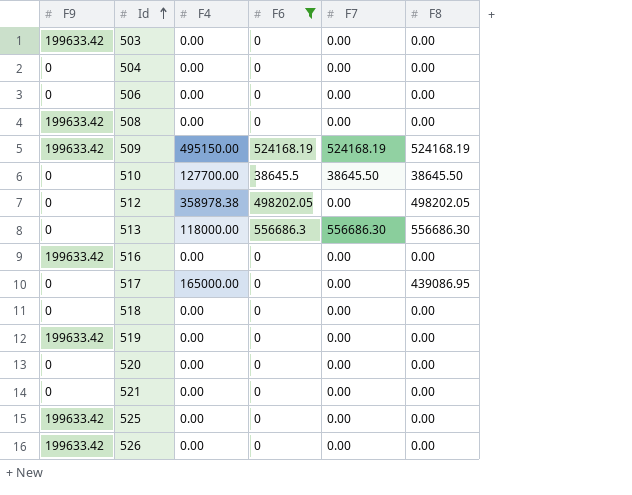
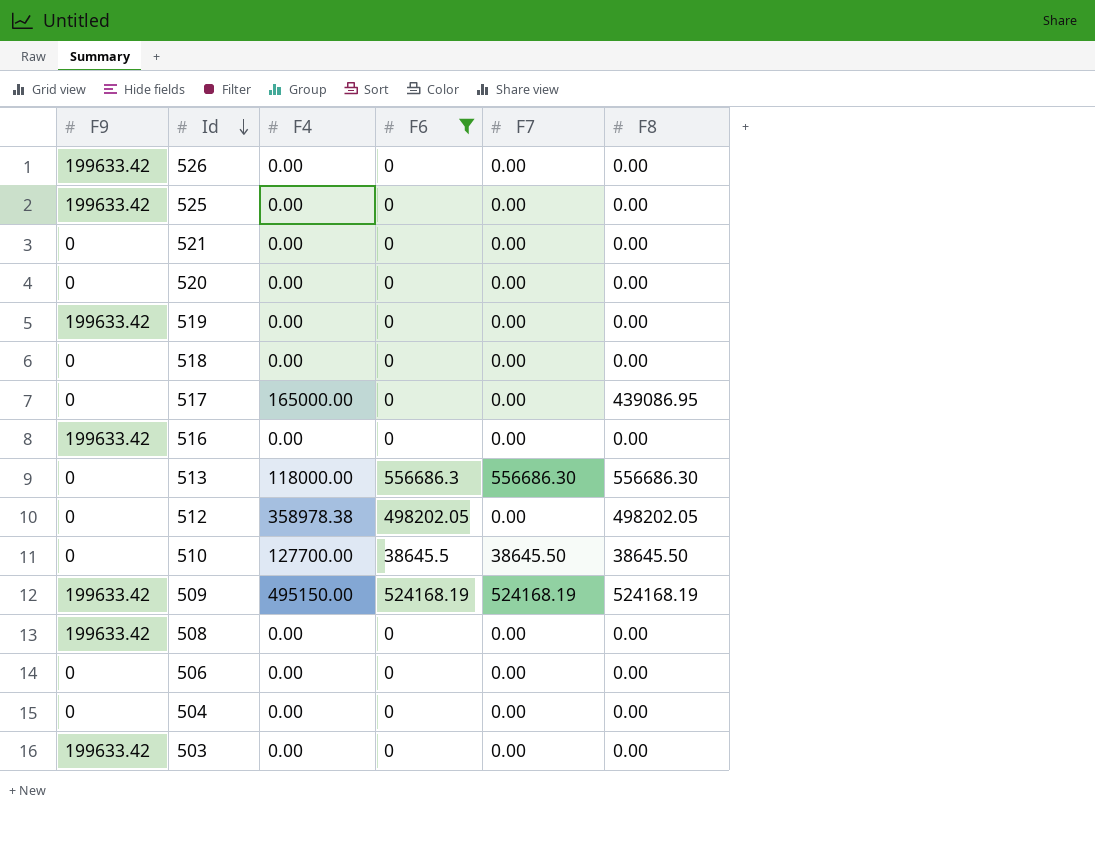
row order: Id ascending -> Id descending

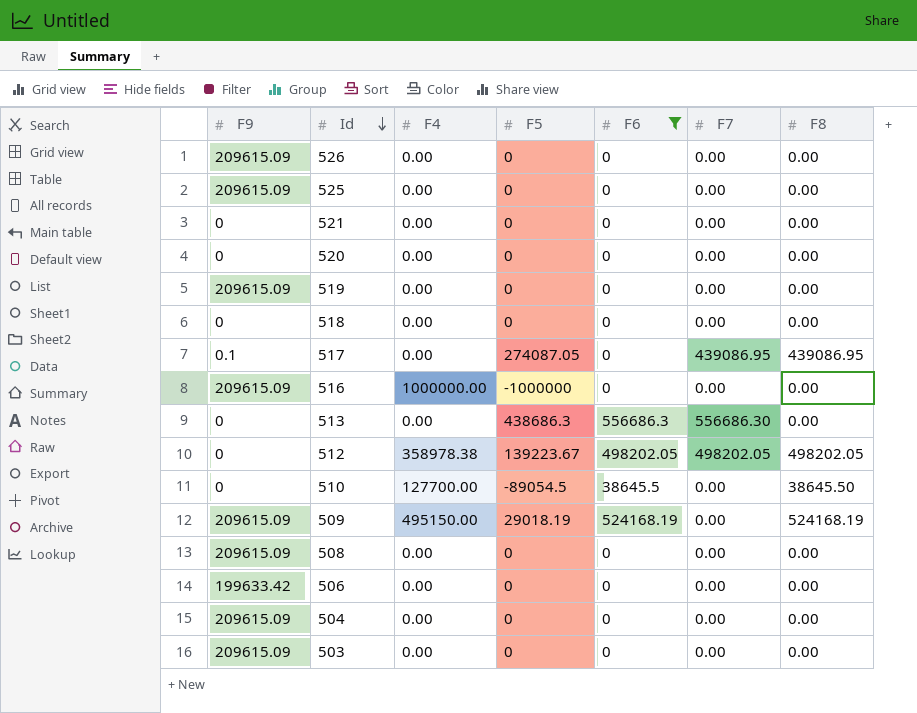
column F5 | position: none -> 4
526 | F9: 199633.42 -> 209615.09
525 | F9: 199633.42 -> 209615.09
519 | F9: 199633.42 -> 209615.09
517 | F9: 0 -> 0.1
517 | F4: 165000.00 -> 0.00
517 | F7: 0.00 -> 439086.95
516 | F9: 199633.42 -> 209615.09
516 | F4: 0.00 -> 1000000.00
513 | F4: 118000.00 -> 0.00
513 | F8: 556686.30 -> 0.00
512 | F7: 0.00 -> 498202.05
510 | F7: 38645.50 -> 0.00
509 | F9: 199633.42 -> 209615.09
509 | F7: 524168.19 -> 0.00
508 | F9: 199633.42 -> 209615.09
506 | F9: 0 -> 199633.42
504 | F9: 0 -> 209615.09
503 | F9: 199633.42 -> 209615.09

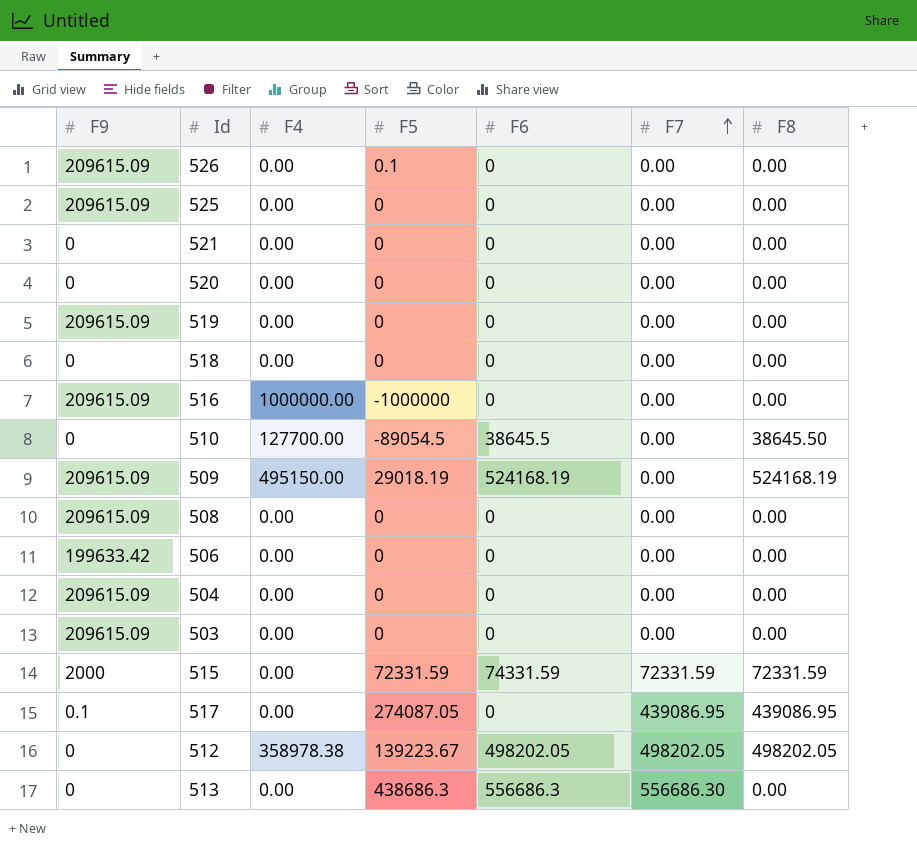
filter: F6 != 74331.59 -> none
row order: Id descending -> F7 ascending
526 | F5: 0 -> 0.1

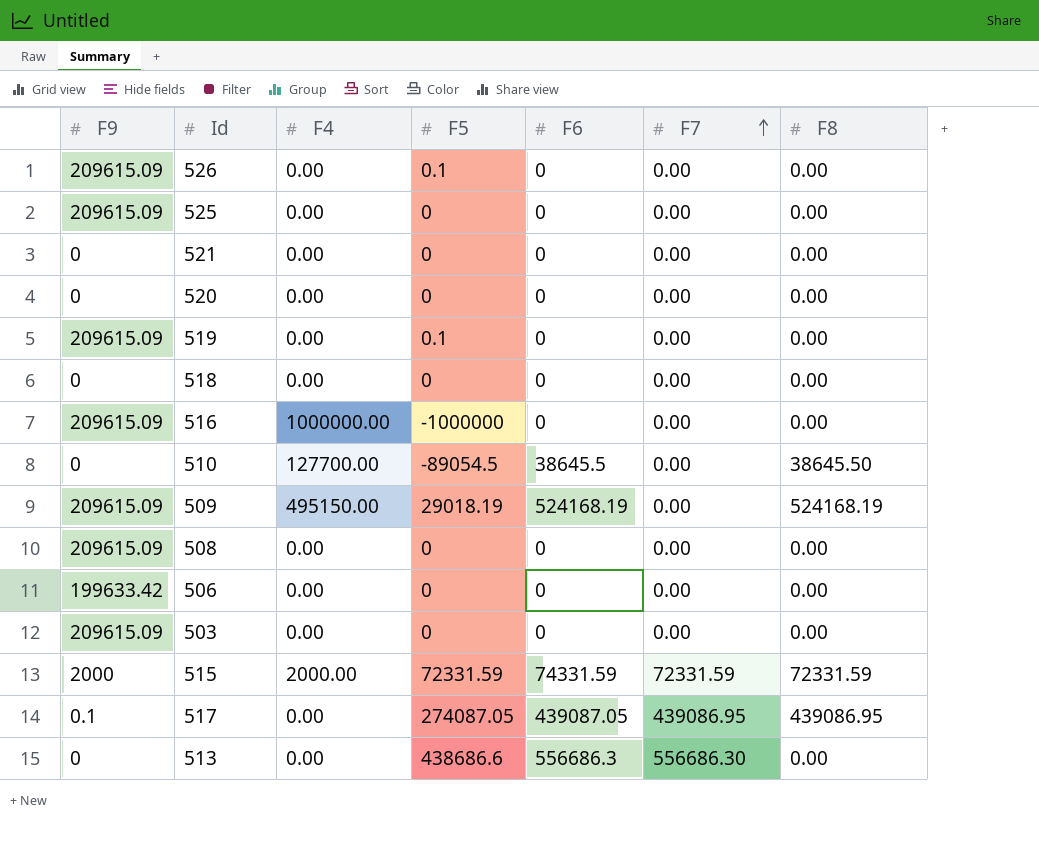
row 504: 209615.09 | 0.00 | 0 | 0 | 0.00 | 0.00 -> none
row 512: 0 | 358978.38 | 139223.67 | 498202.05 | 498202.05 | 498202.05 -> none
519 | F5: 0 -> 0.1
515 | F4: 0.00 -> 2000.00
517 | F6: 0 -> 439087.05
513 | F5: 438686.3 -> 438686.6

